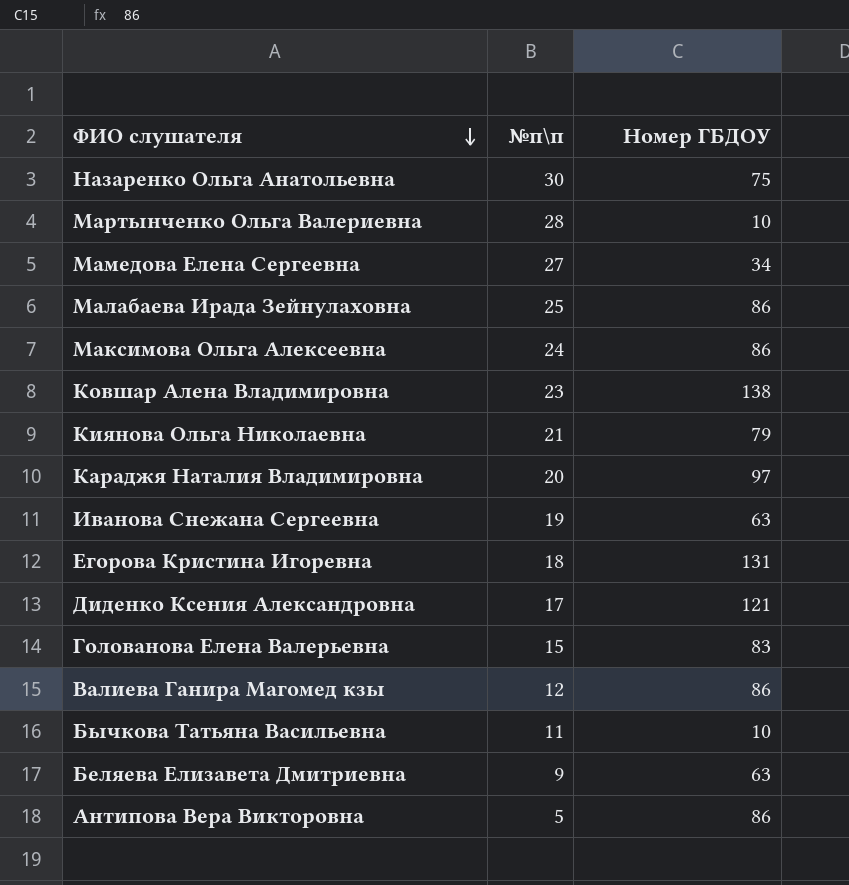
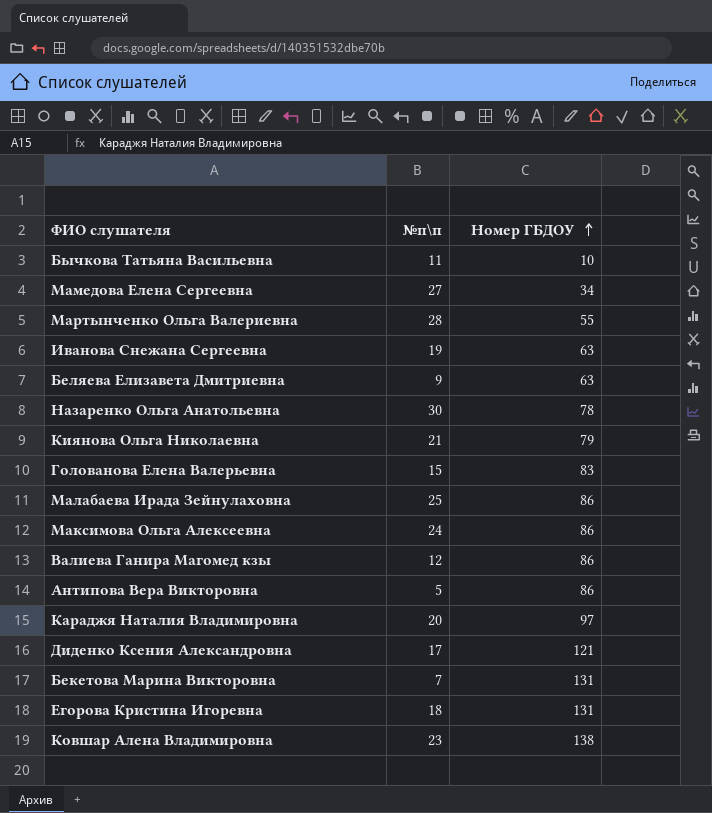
row order: ФИО слушателя descending -> Номер ГБДОУ ascending
Мартынченко Ольга Валериевна | Номер ГБДОУ: 10 -> 55
Назаренко Ольга Анатольевна | Номер ГБДОУ: 75 -> 78
row Бекетова Марина Викторовна: none -> 7 | 131

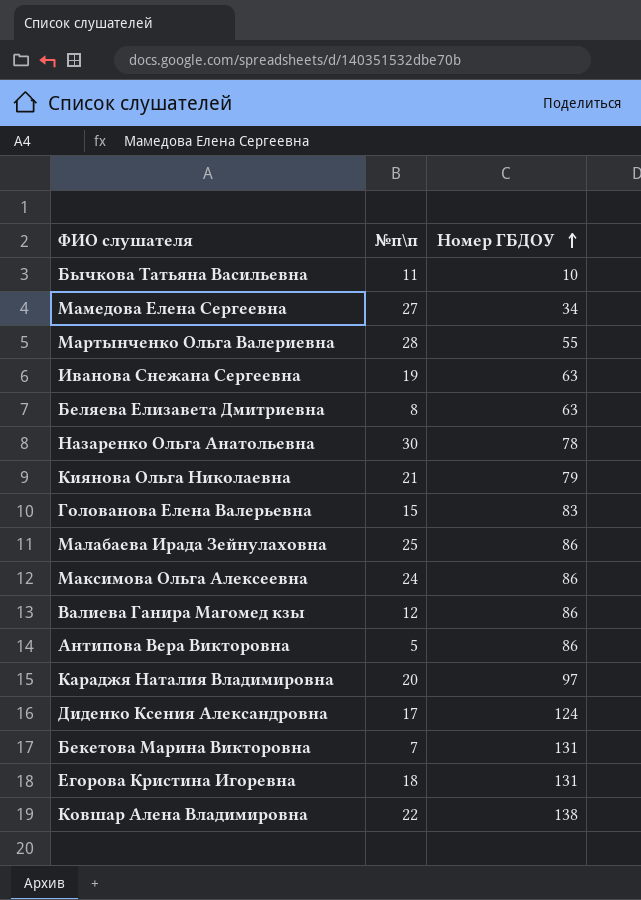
Беляева Елизавета Дмитриевна | №п\п: 9 -> 8
Диденко Ксения Александровна | Номер ГБДОУ: 121 -> 124
Ковшар Алена Владимировна | №п\п: 23 -> 22

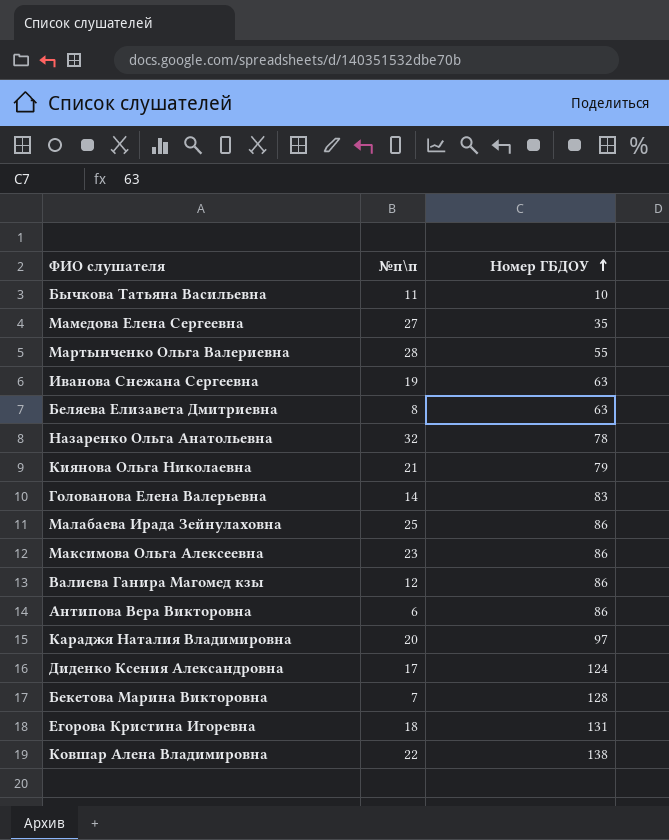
Мамедова Елена Сергеевна | Номер ГБДОУ: 34 -> 35
Назаренко Ольга Анатольевна | №п\п: 30 -> 32
Голованова Елена Валерьевна | №п\п: 15 -> 14
Максимова Ольга Алексеевна | №п\п: 24 -> 23
Антипова Вера Викторовна | №п\п: 5 -> 6
Бекетова Марина Викторовна | Номер ГБДОУ: 131 -> 128

